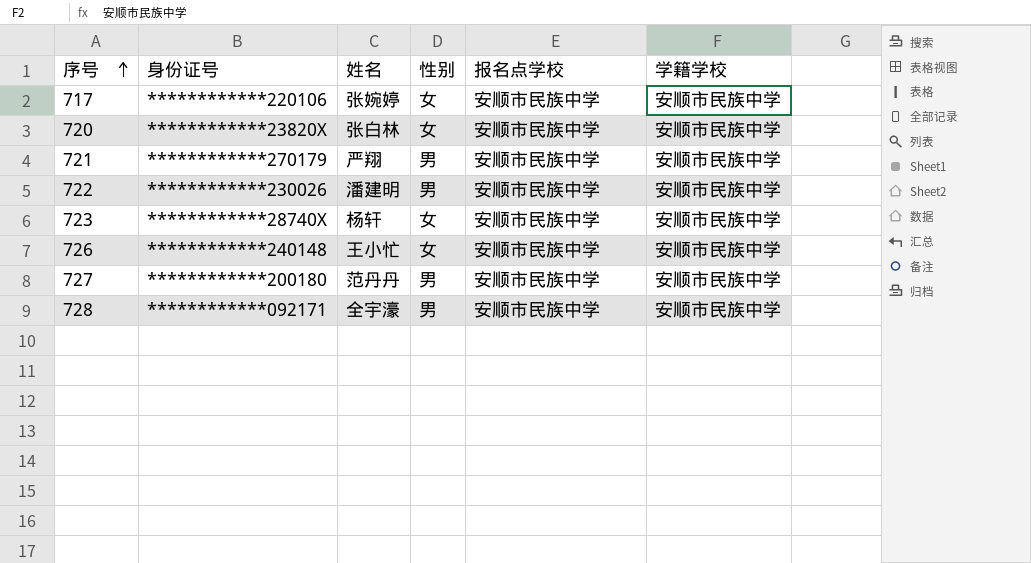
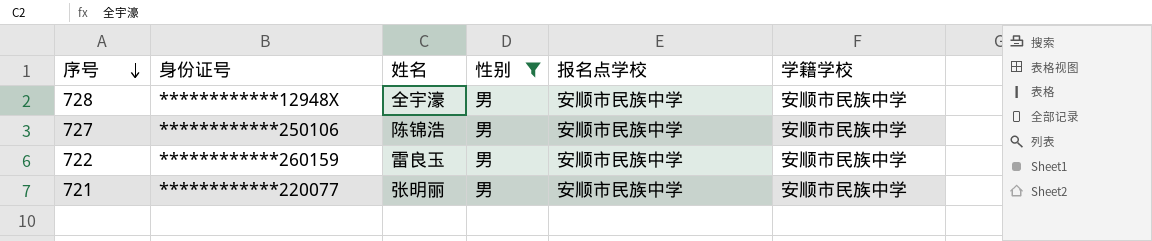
filter: none -> 性别 = 男
row order: 序号 ascending -> 序号 descending
728 | 身份证号: ************092171 -> ************12948X
727 | 身份证号: ************200180 -> ************250106
727 | 姓名: 范丹丹 -> 陈锦浩
722 | 身份证号: ************230026 -> ************260159
722 | 姓名: 潘建明 -> 雷良玉
721 | 身份证号: ************270179 -> ************220077
721 | 姓名: 严翔 -> 张明丽

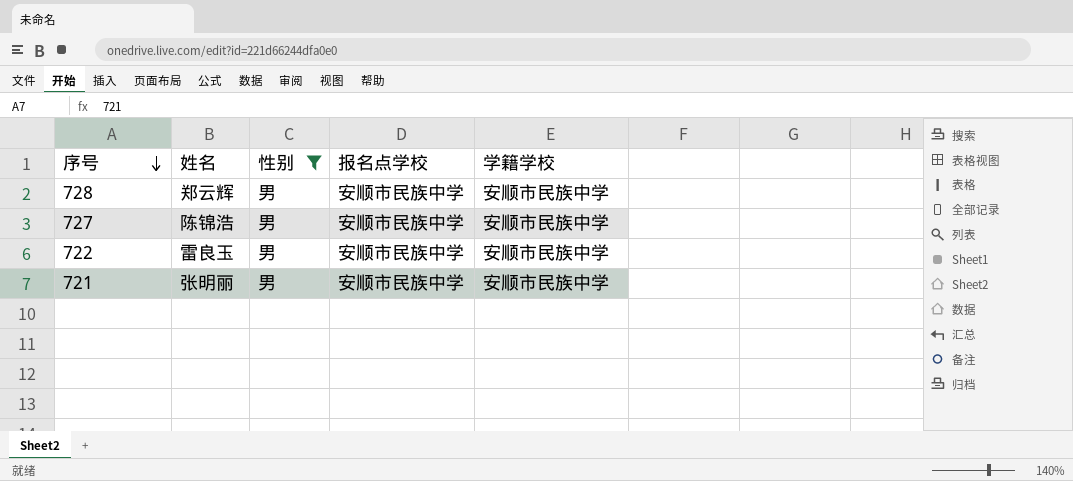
column 身份证号 | position: 2 -> none
728 | 姓名: 全宇濠 -> 郑云辉

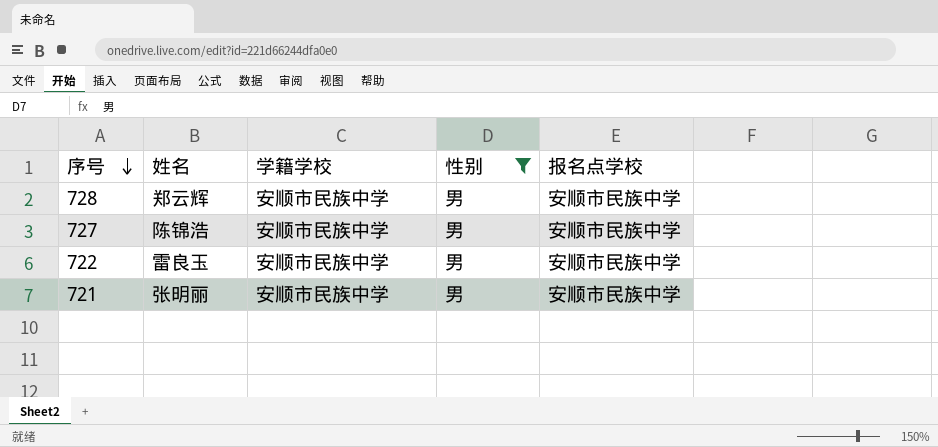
column 学籍学校 | position: 5 -> 3

